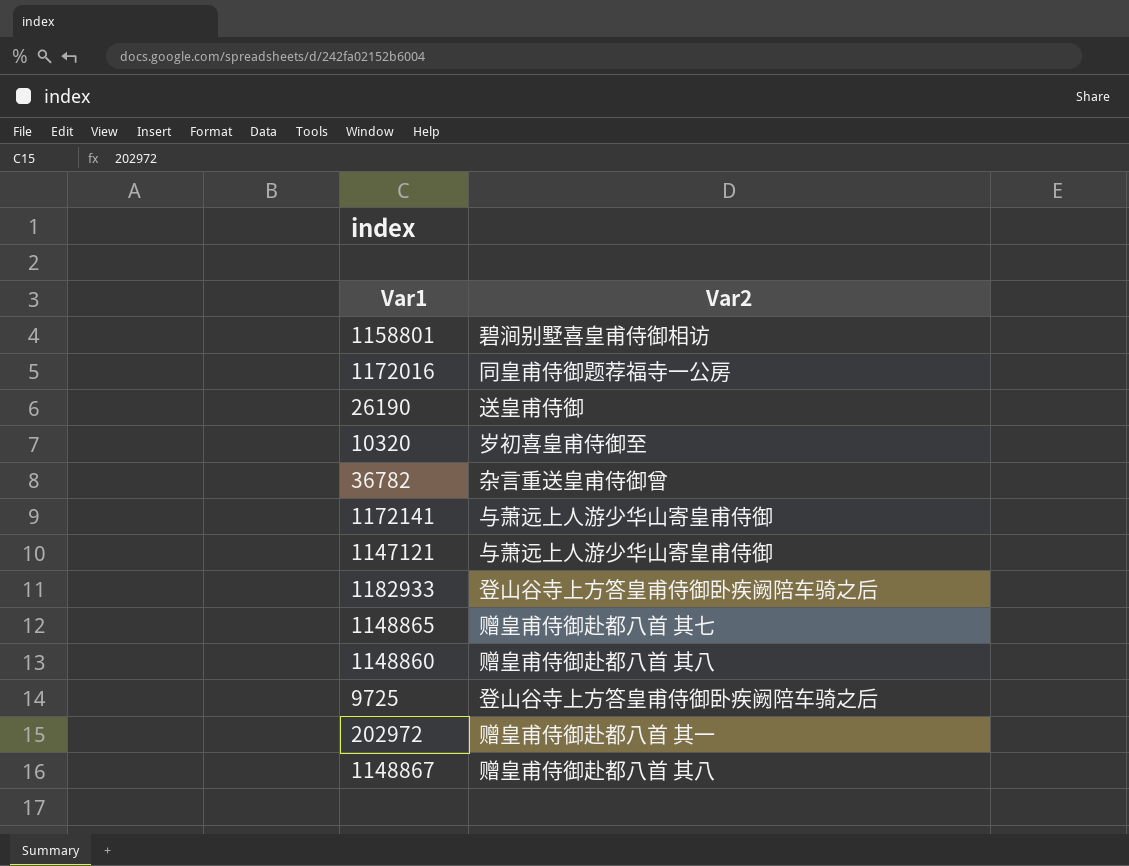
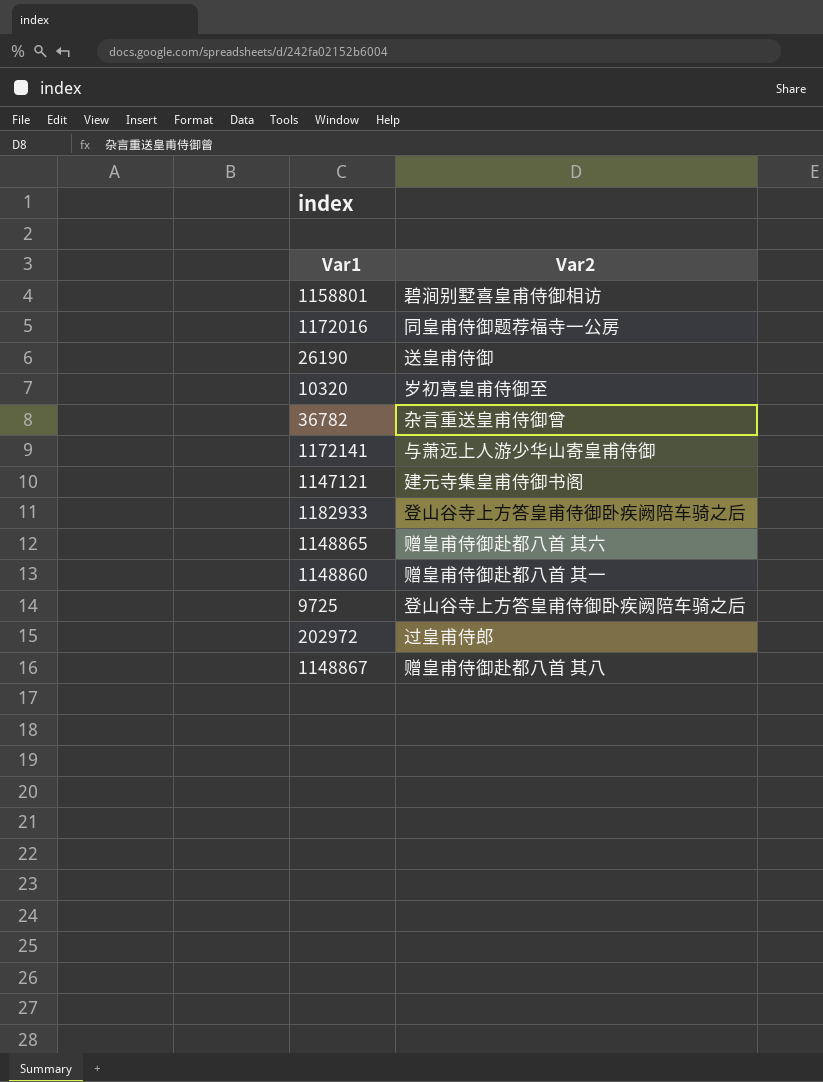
1147121 | Var2: 与萧远上人游少华山寄皇甫侍御 -> 建元寺集皇甫侍御书阁
1148865 | Var2: 赠皇甫侍御赴都八首 其七 -> 赠皇甫侍御赴都八首 其六
1148860 | Var2: 赠皇甫侍御赴都八首 其八 -> 赠皇甫侍御赴都八首 其一
202972 | Var2: 赠皇甫侍御赴都八首 其一 -> 过皇甫侍郎

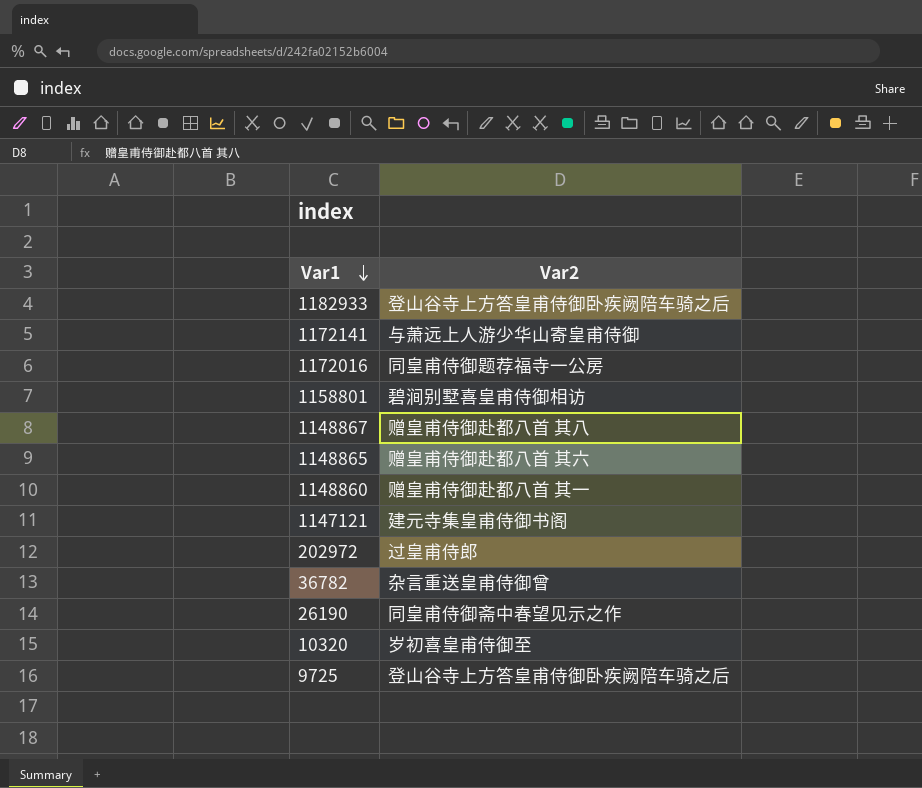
row order: none -> Var1 descending
26190 | Var2: 送皇甫侍御 -> 同皇甫侍御斋中春望见示之作

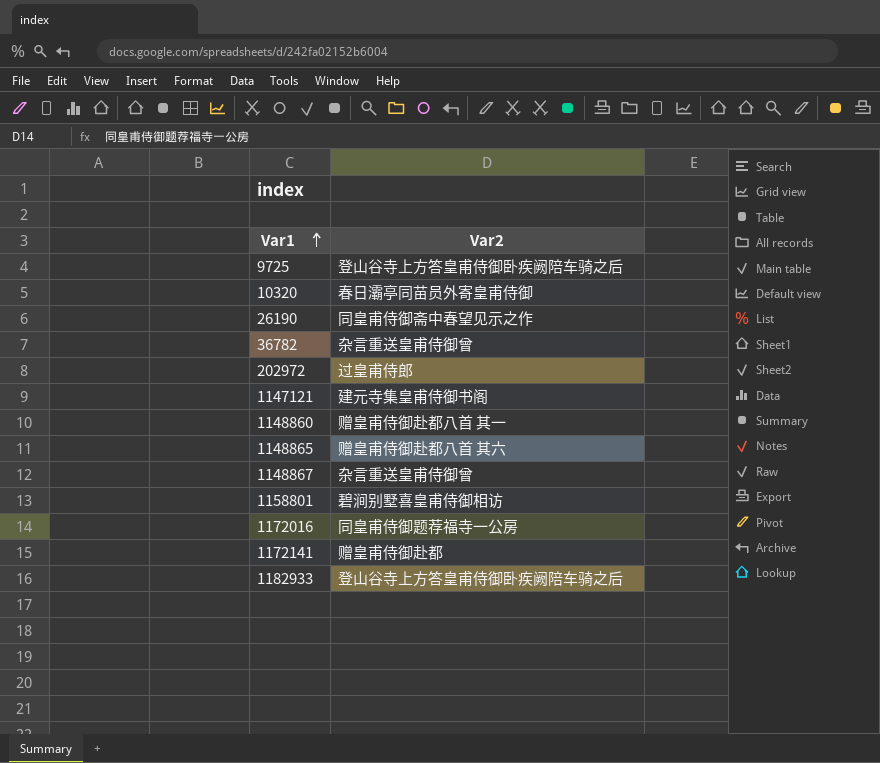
row order: Var1 descending -> Var1 ascending
10320 | Var2: 岁初喜皇甫侍御至 -> 春日灞亭同苗员外寄皇甫侍御
1148867 | Var2: 赠皇甫侍御赴都八首 其八 -> 杂言重送皇甫侍御曾
1172141 | Var2: 与萧远上人游少华山寄皇甫侍御 -> 赠皇甫侍御赴都

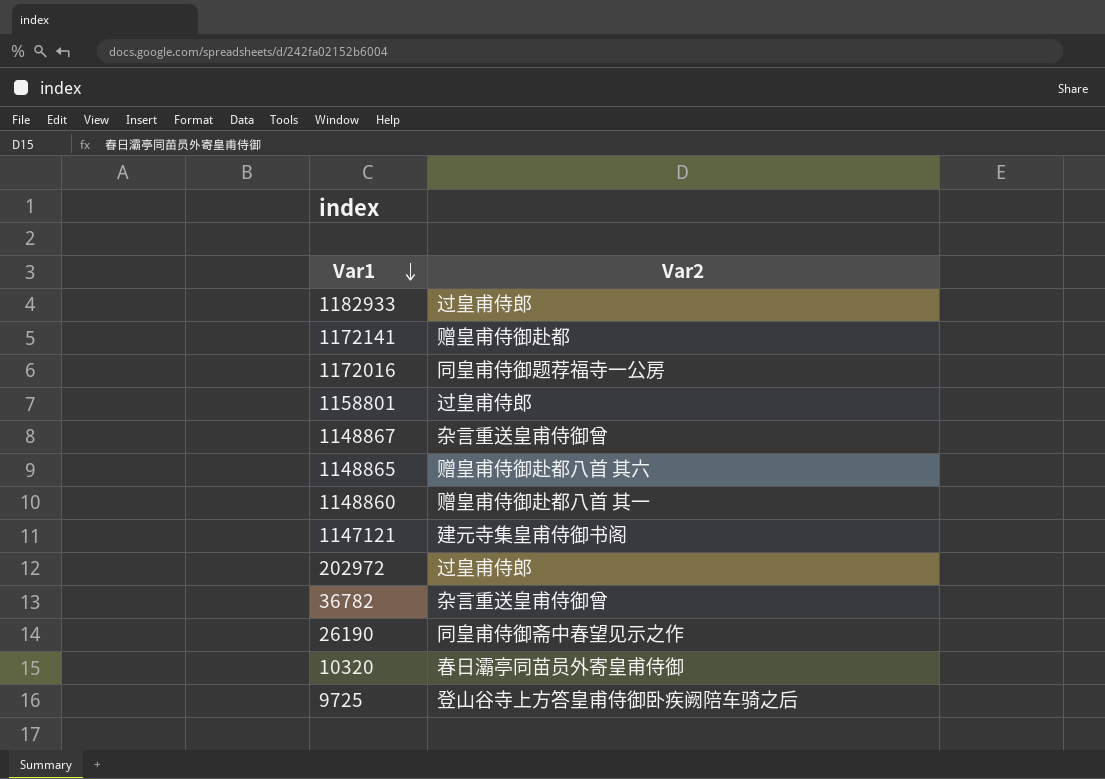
row order: Var1 ascending -> Var1 descending
1182933 | Var2: 登山谷寺上方答皇甫侍御卧疾阙陪车骑之后 -> 过皇甫侍郎
1158801 | Var2: 碧涧别墅喜皇甫侍御相访 -> 过皇甫侍郎

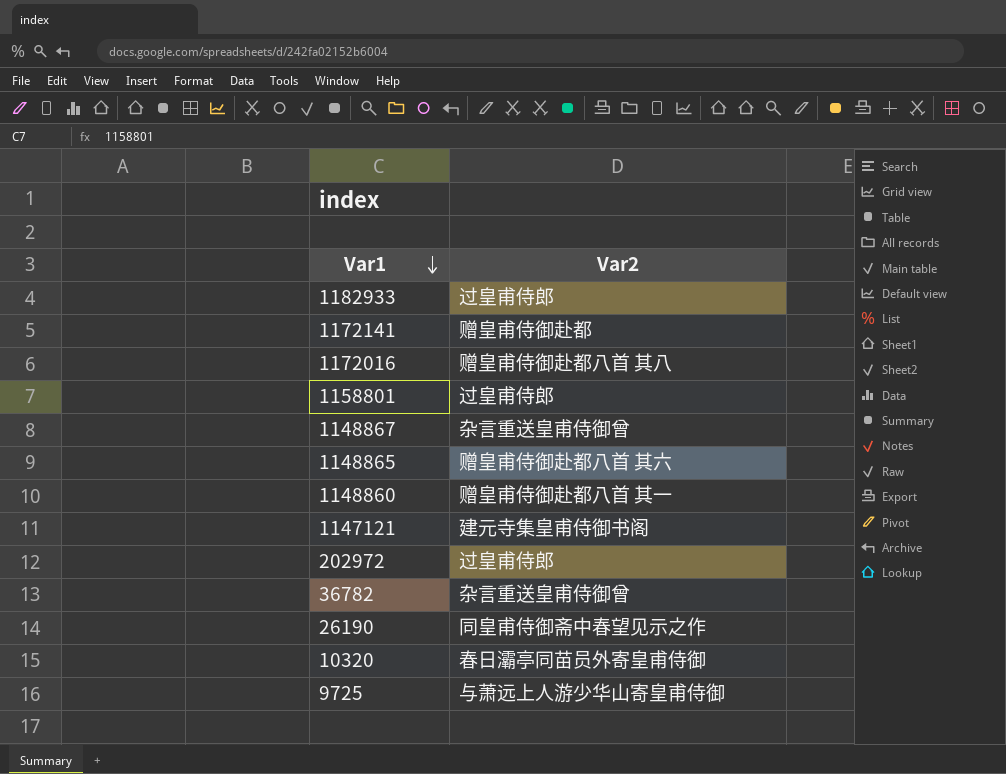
1172016 | Var2: 同皇甫侍御题荐福寺一公房 -> 赠皇甫侍御赴都八首 其八
9725 | Var2: 登山谷寺上方答皇甫侍御卧疾阙陪车骑之后 -> 与萧远上人游少华山寄皇甫侍御

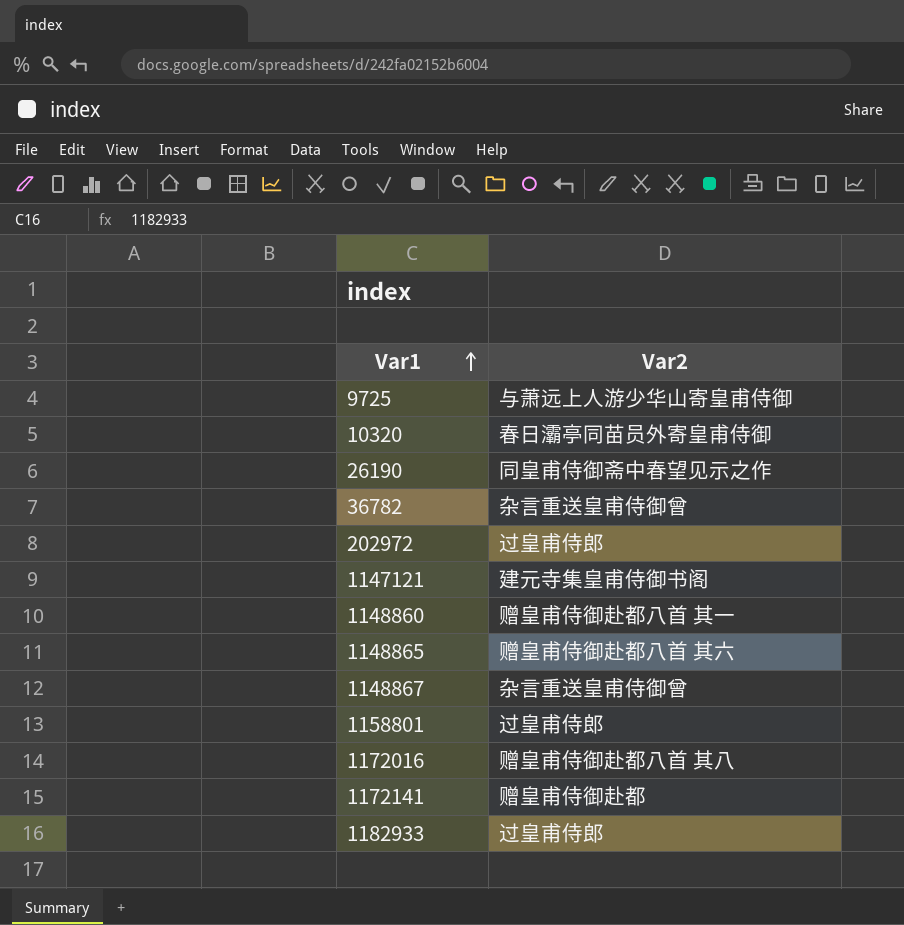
row order: Var1 descending -> Var1 ascending

